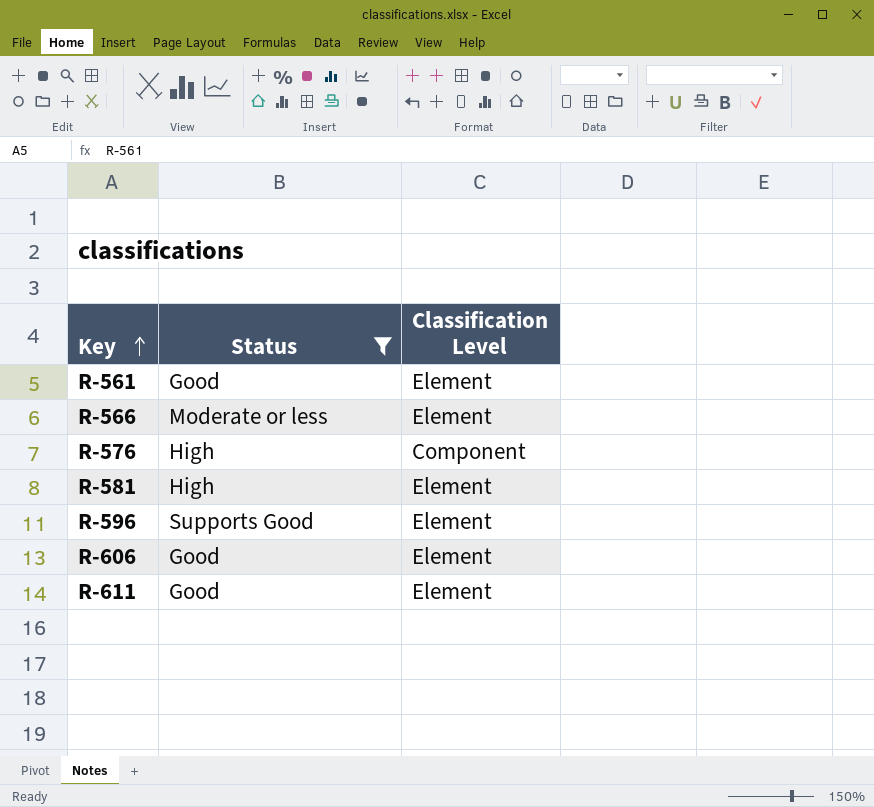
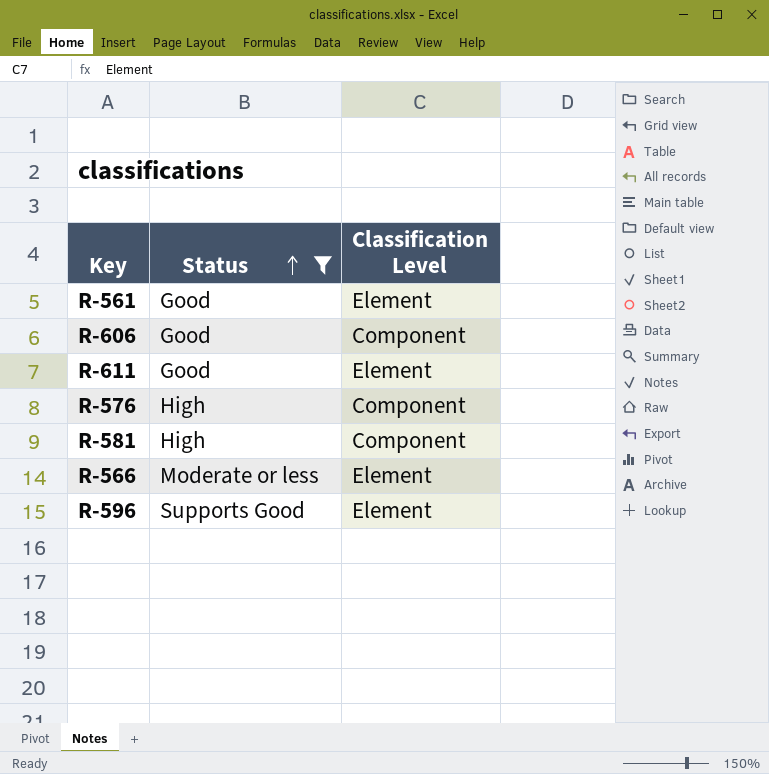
row order: Key ascending -> Status ascending
R-606 | Classification Level: Element -> Component
R-581 | Classification Level: Element -> Component

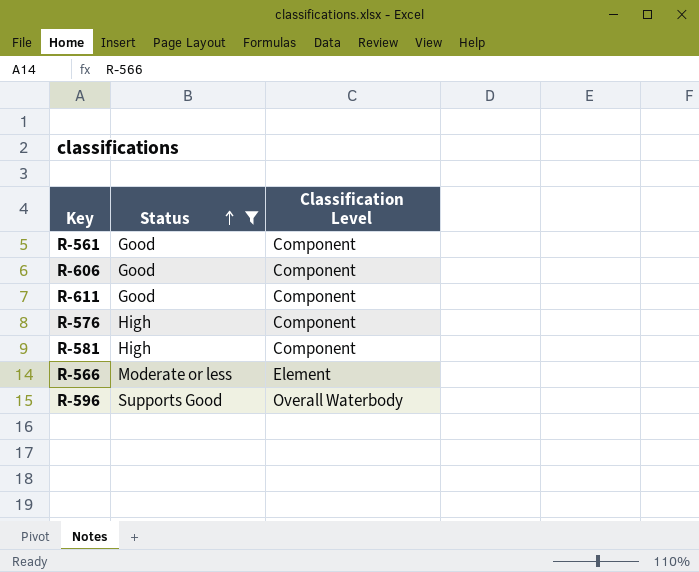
R-561 | Classification Level: Element -> Component
R-611 | Classification Level: Element -> Component
R-596 | Classification Level: Element -> Overall Waterbody

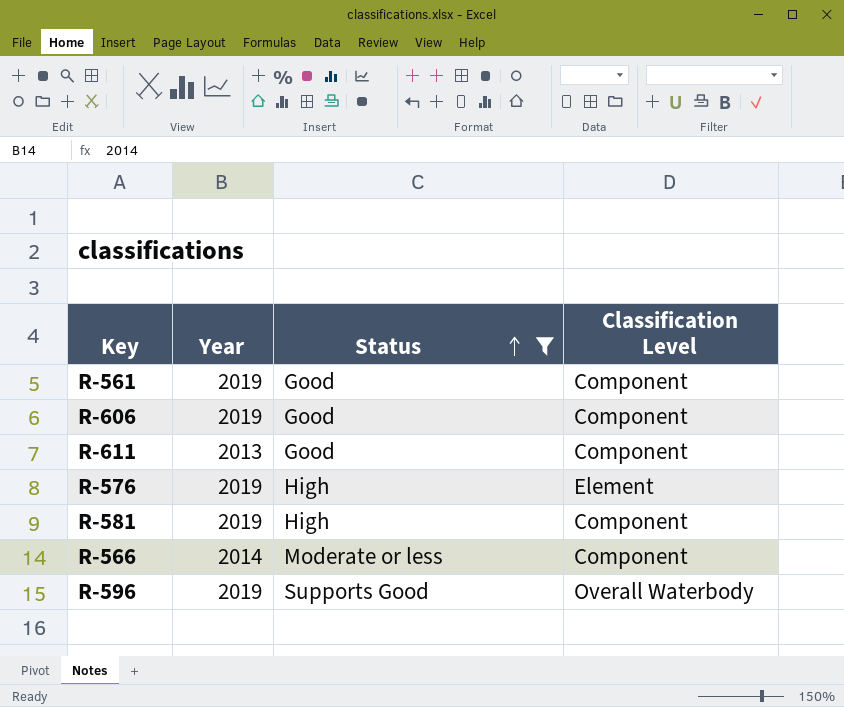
column Year | position: none -> 2
R-576 | Classification Level: Component -> Element
R-566 | Classification Level: Element -> Component

